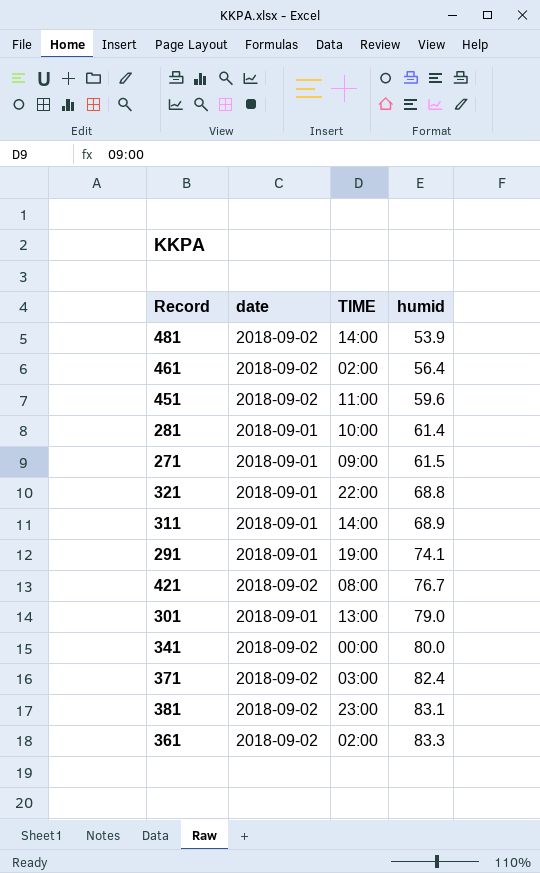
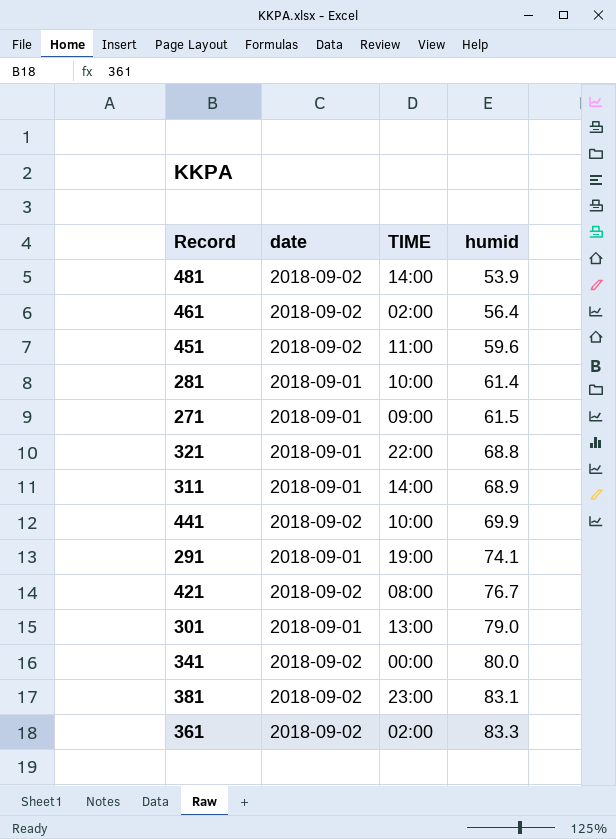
row 371: 2018-09-02 | 03:00 | 82.4 -> none
row 441: none -> 2018-09-02 | 10:00 | 69.9

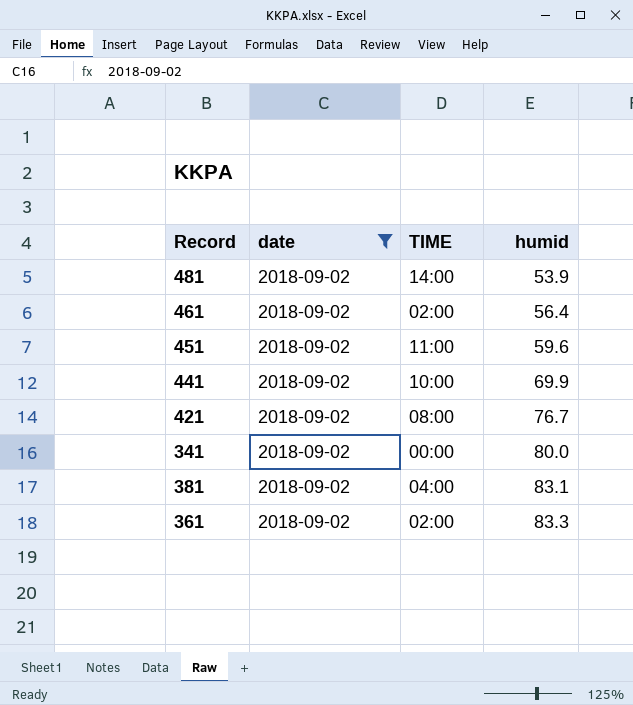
filter: none -> date = 2018-09-02
381 | TIME: 23:00 -> 04:00

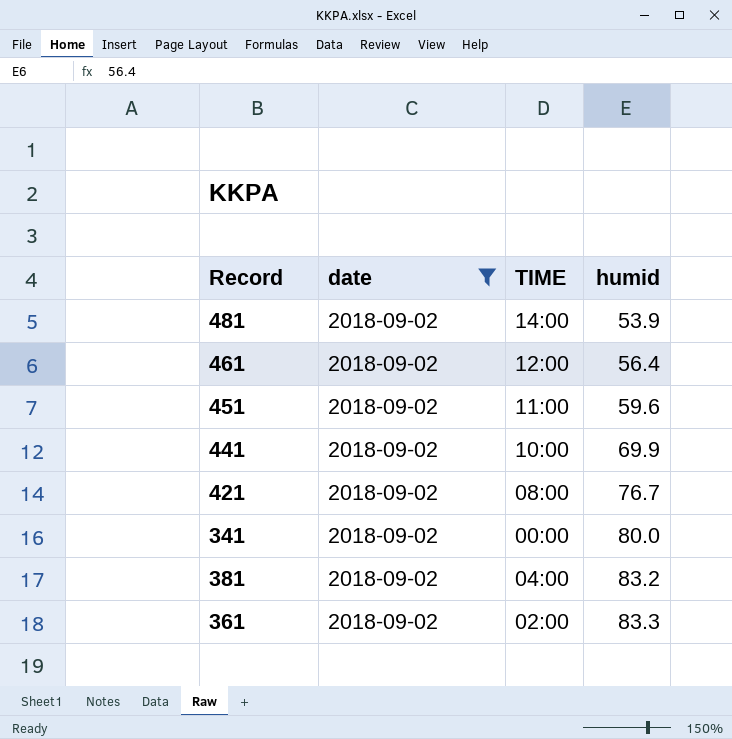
461 | TIME: 02:00 -> 12:00
381 | humid: 83.1 -> 83.2

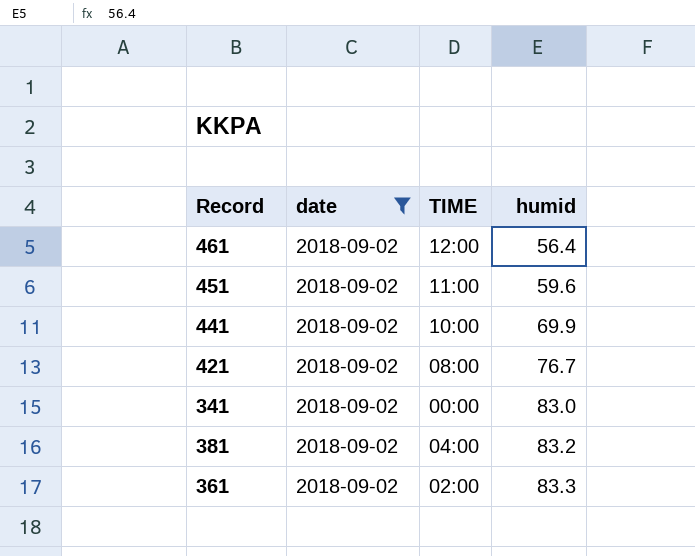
row 481: 2018-09-02 | 14:00 | 53.9 -> none
341 | humid: 80.0 -> 83.0

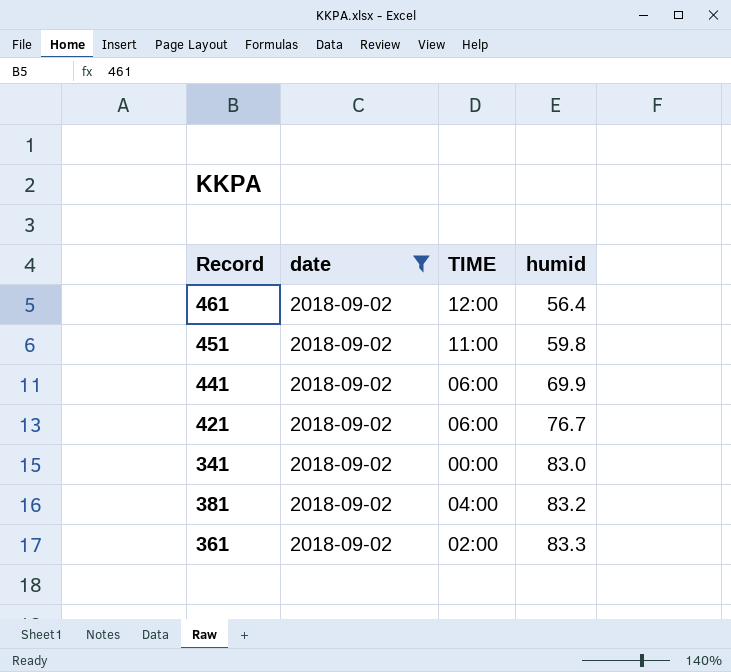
451 | humid: 59.6 -> 59.8
441 | TIME: 10:00 -> 06:00
421 | TIME: 08:00 -> 06:00

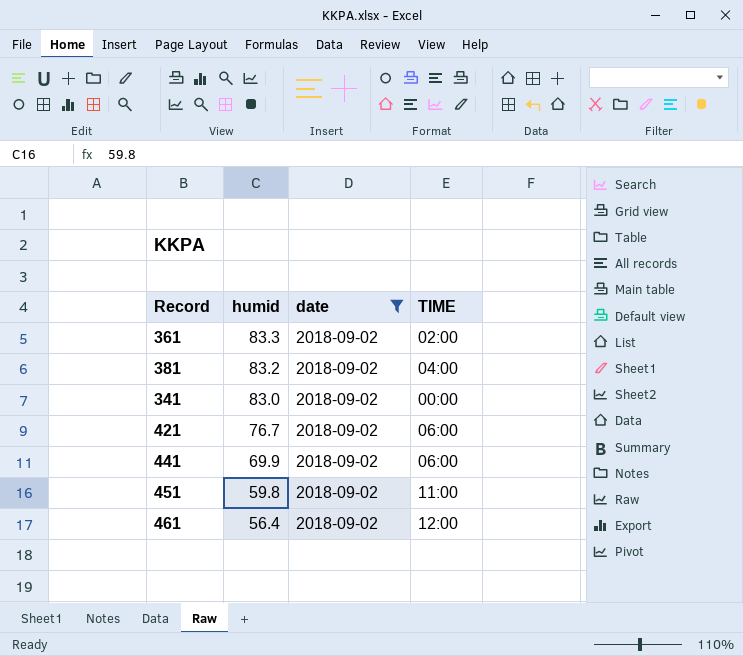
row order: humid ascending -> humid descending
column humid | position: 4 -> 2

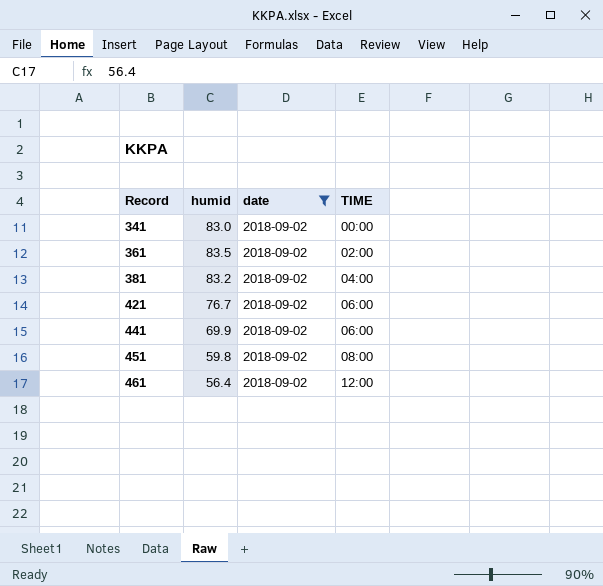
row order: humid descending -> Record ascending
361 | humid: 83.3 -> 83.5
451 | TIME: 11:00 -> 08:00

